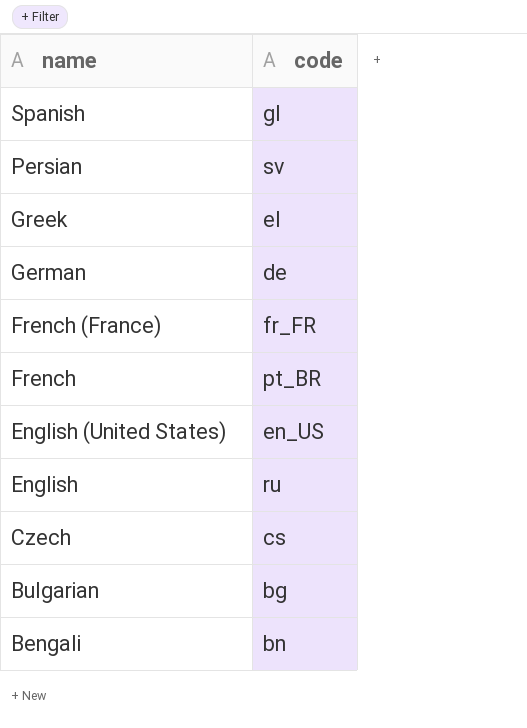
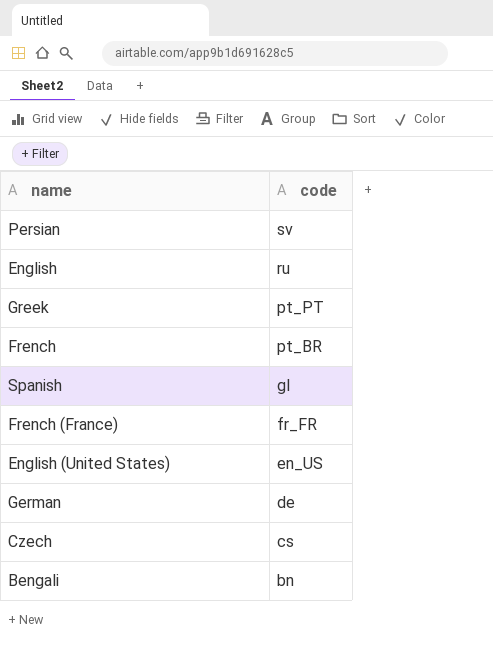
row order: name descending -> code descending
row Bulgarian: bg -> none
Greek | code: el -> pt_PT

